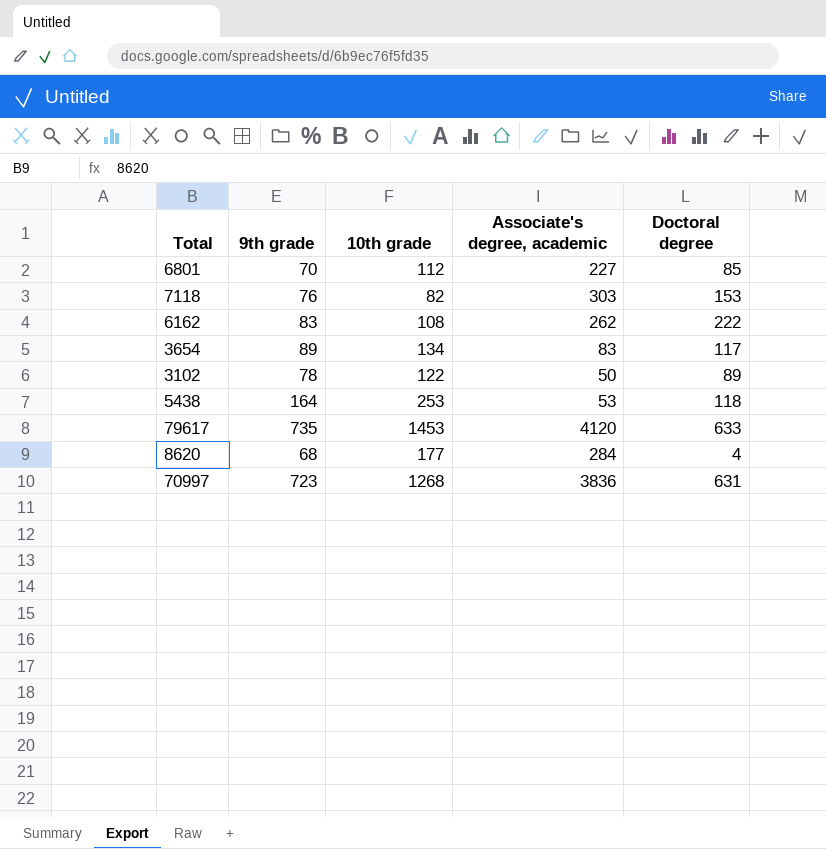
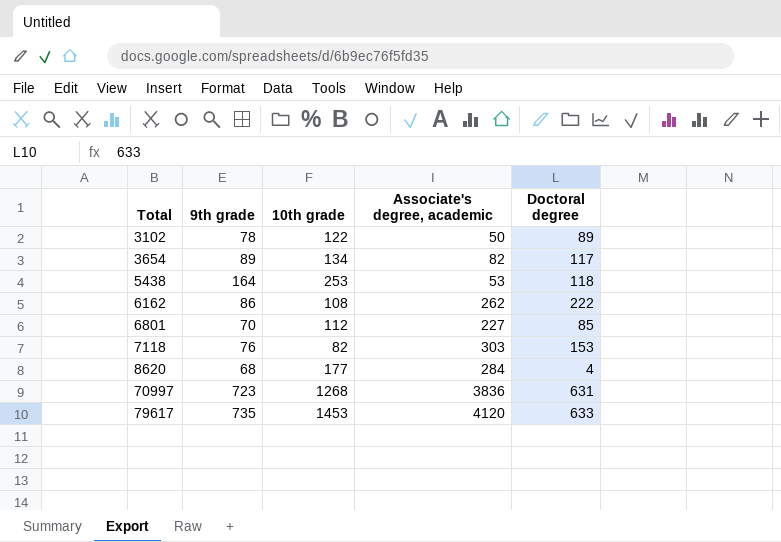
row order: none -> Total ascending
3654 | Associate's degree, academic: 83 -> 82
6162 | 9th grade: 83 -> 86

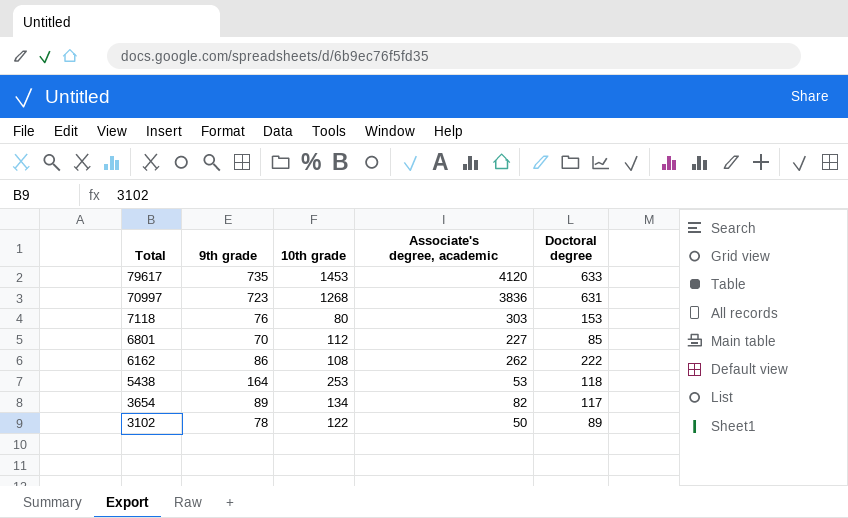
row order: Total ascending -> Total descending
row 8620: 68 | 177 | 284 | 4 -> none
7118 | 10th grade: 82 -> 80

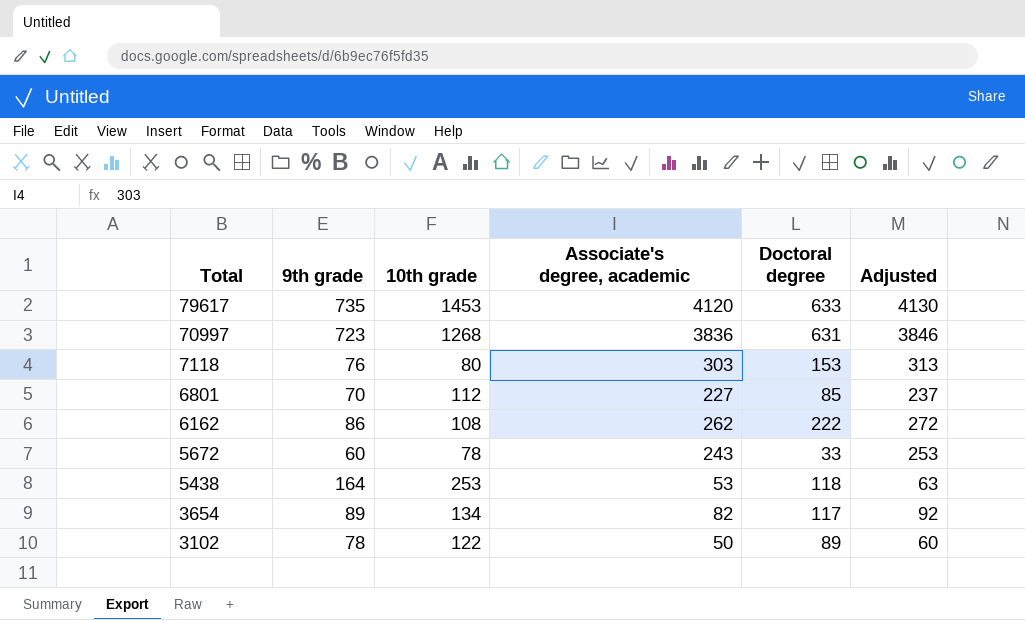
column Adjusted | formula: none -> [Associate's degree, academic] + 10
row 5672: none -> 60 | 78 | 243 | 33 | 253

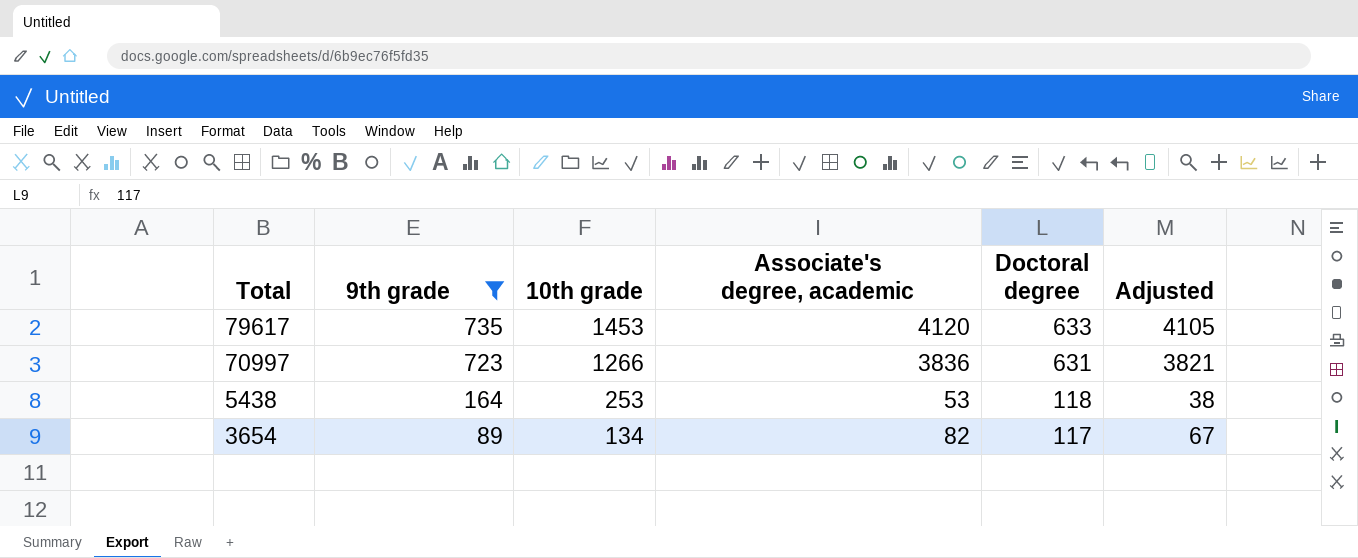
filter: none -> 9th grade >= 89
column Adjusted | formula: [Associate's degree, academic] + 10 -> [Associate's degree, academic] - 15
70997 | 10th grade: 1268 -> 1266

